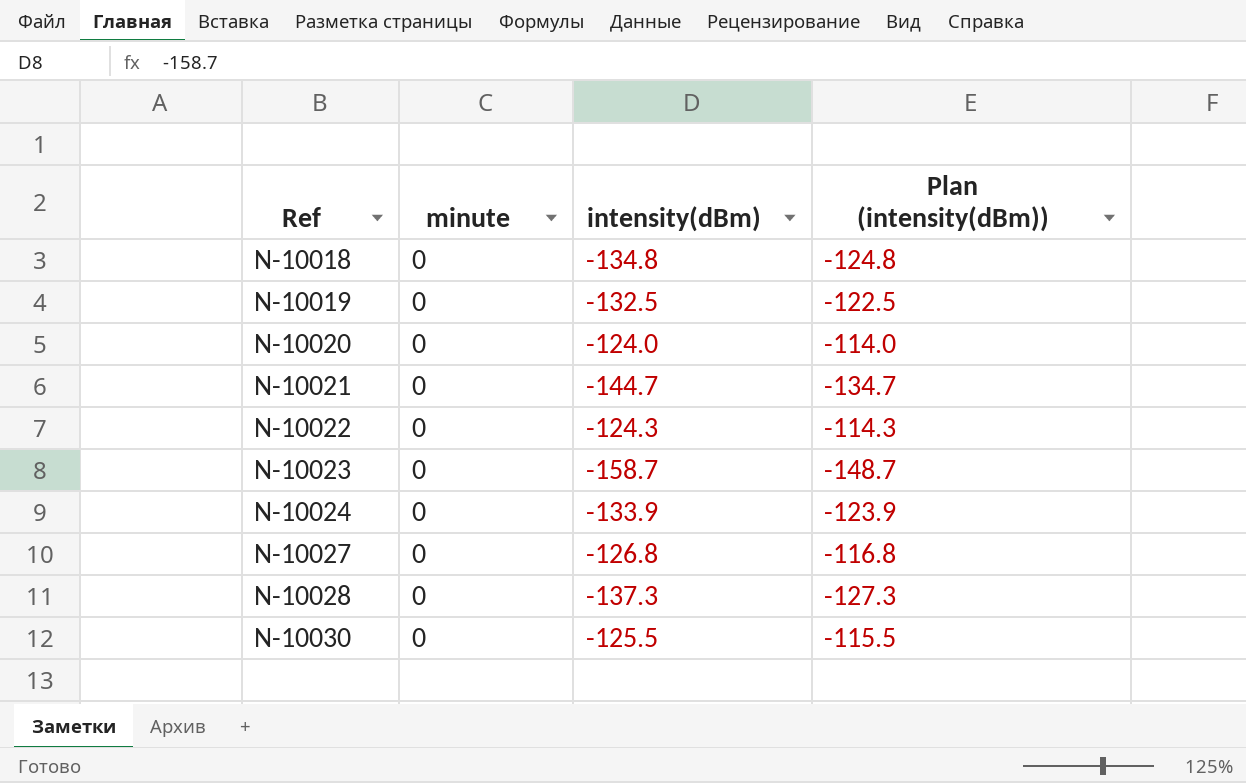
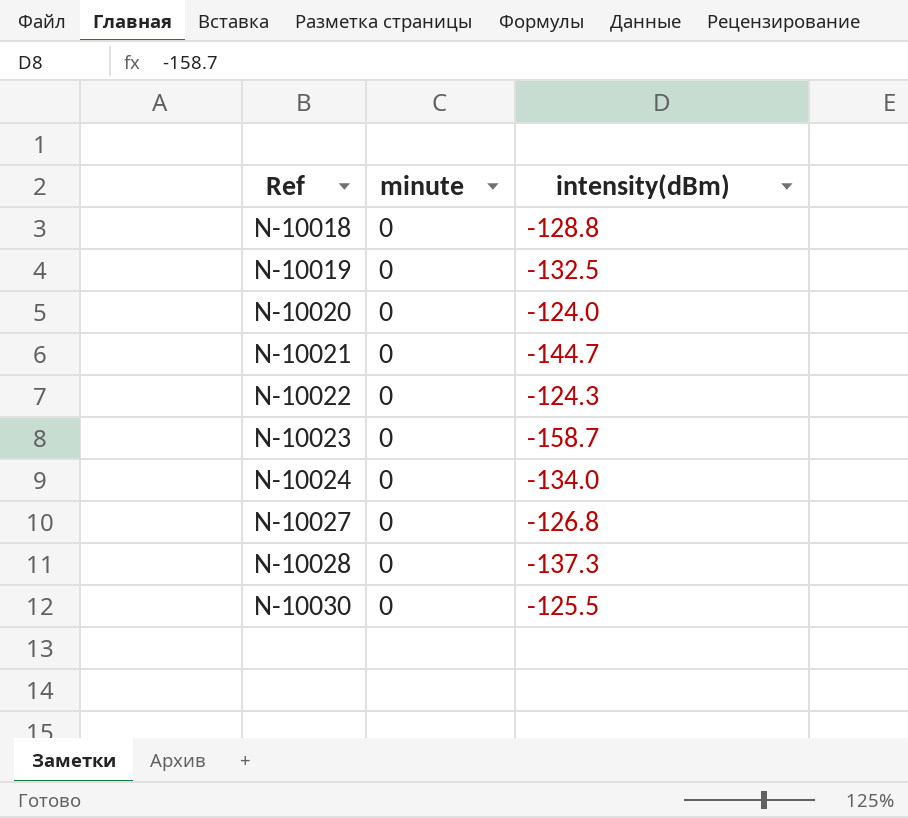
column Plan (intensity(dBm)) | formula: [intensity(dBm)] + 10 -> none
N-10018 | intensity(dBm): -134.8 -> -128.8
N-10024 | intensity(dBm): -133.9 -> -134.0

